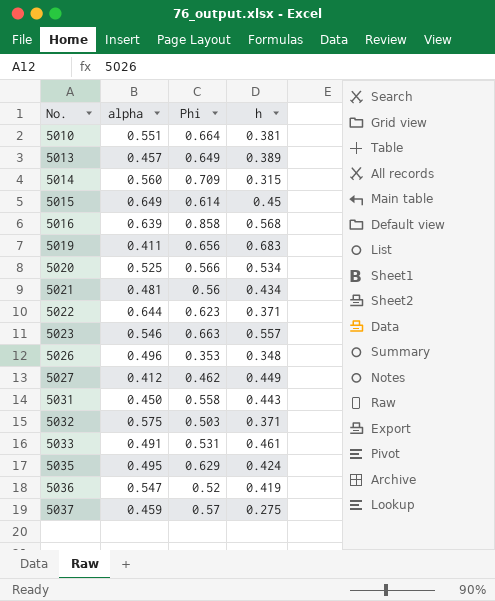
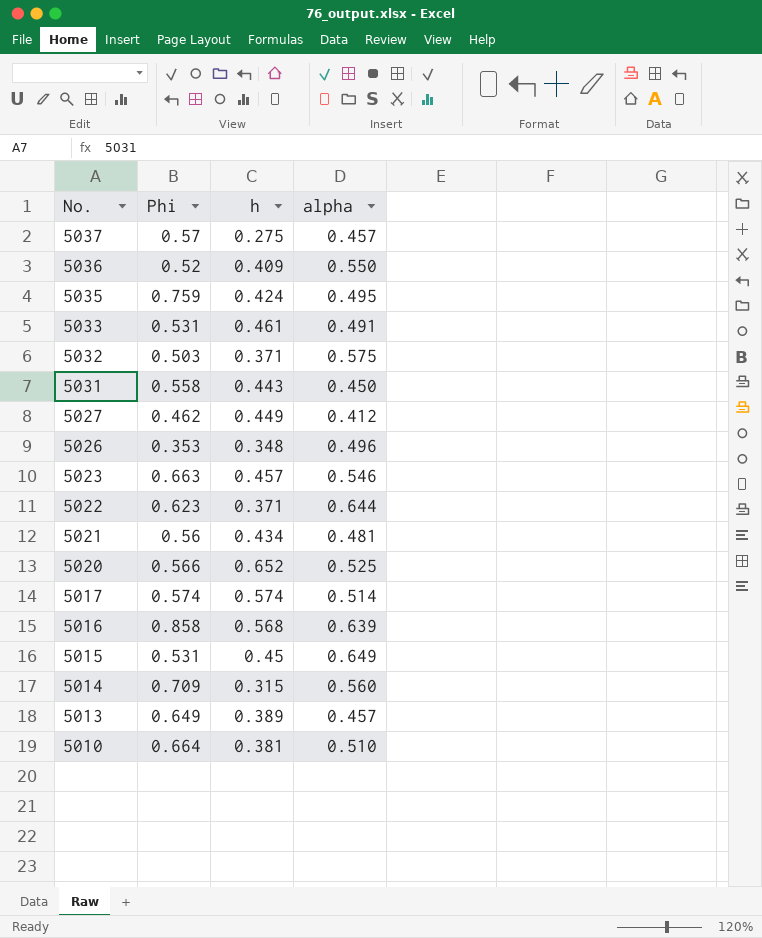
row order: No. ascending -> No. descending
column alpha | position: 2 -> 4
row 5019: 0.411 | 0.656 | 0.683 -> none
5037 | alpha: 0.459 -> 0.457
5036 | h: 0.419 -> 0.409
5036 | alpha: 0.547 -> 0.550
5035 | Phi: 0.629 -> 0.759
5023 | h: 0.557 -> 0.457
5020 | h: 0.534 -> 0.652
row 5017: none -> 0.574 | 0.574 | 0.514
5015 | Phi: 0.614 -> 0.531
5010 | alpha: 0.551 -> 0.510

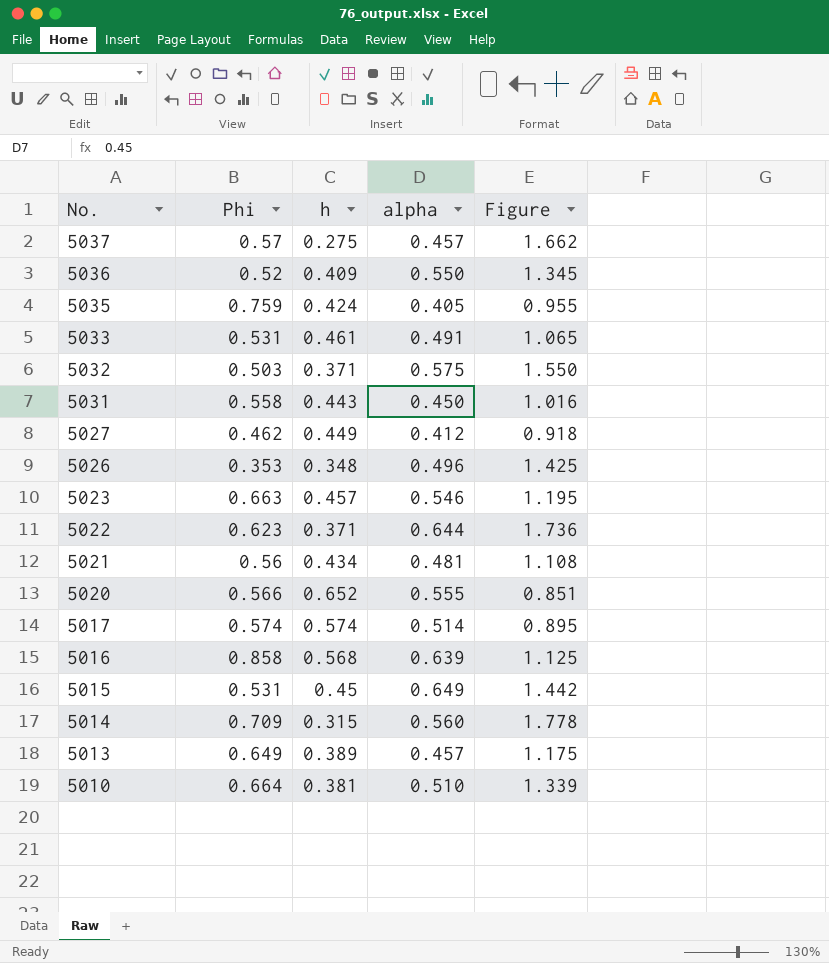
column Figure | formula: none -> [alpha] / [h]
5035 | alpha: 0.495 -> 0.405
5020 | alpha: 0.525 -> 0.555

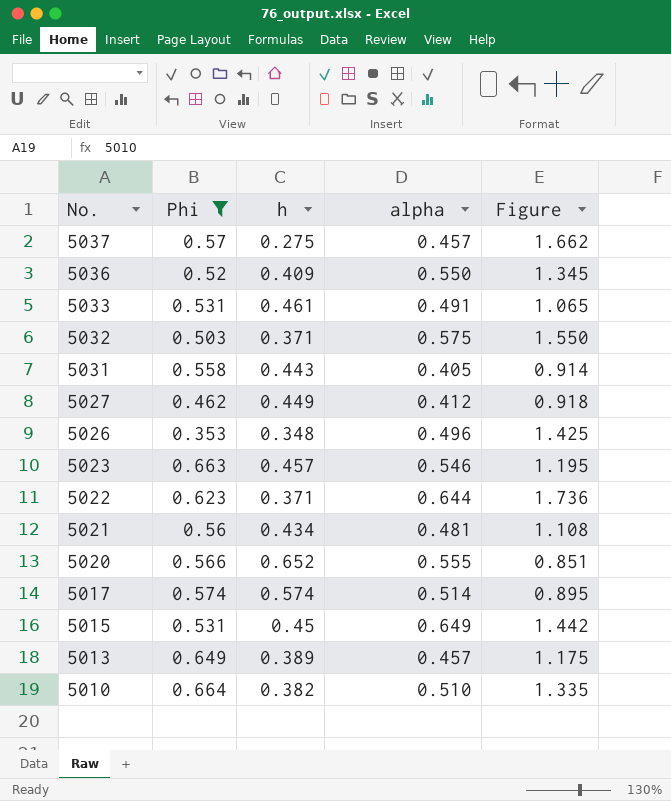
filter: none -> Phi <= 0.664
5031 | alpha: 0.450 -> 0.405
5031 | Figure: 1.016 -> 0.914
5010 | h: 0.381 -> 0.382
5010 | Figure: 1.339 -> 1.335

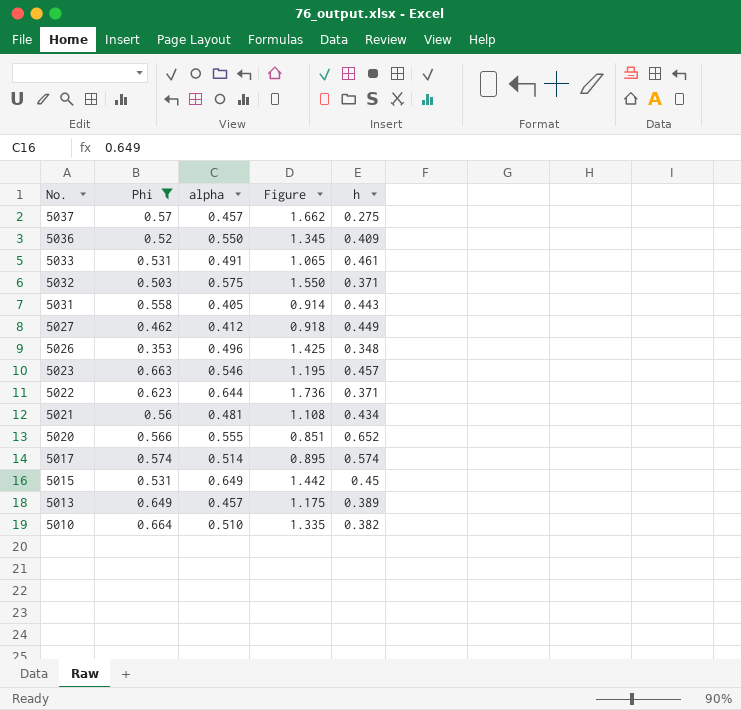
column h | position: 3 -> 5

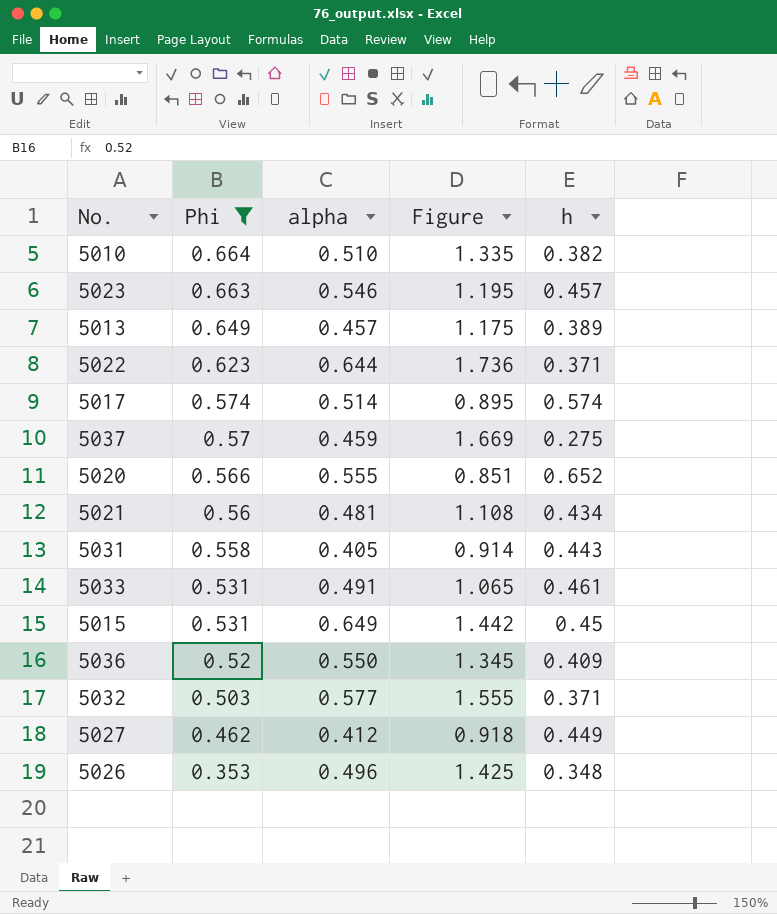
row order: No. descending -> Phi descending
5037 | alpha: 0.457 -> 0.459
5037 | Figure: 1.662 -> 1.669
5032 | alpha: 0.575 -> 0.577
5032 | Figure: 1.550 -> 1.555

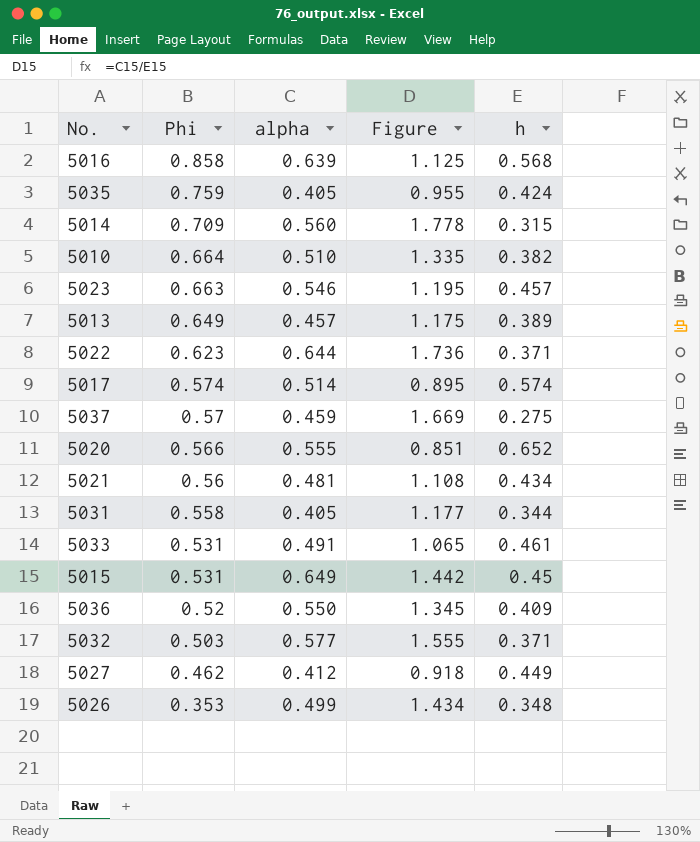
filter: Phi <= 0.664 -> none
5031 | Figure: 0.914 -> 1.177
5031 | h: 0.443 -> 0.344
5026 | alpha: 0.496 -> 0.499
5026 | Figure: 1.425 -> 1.434

